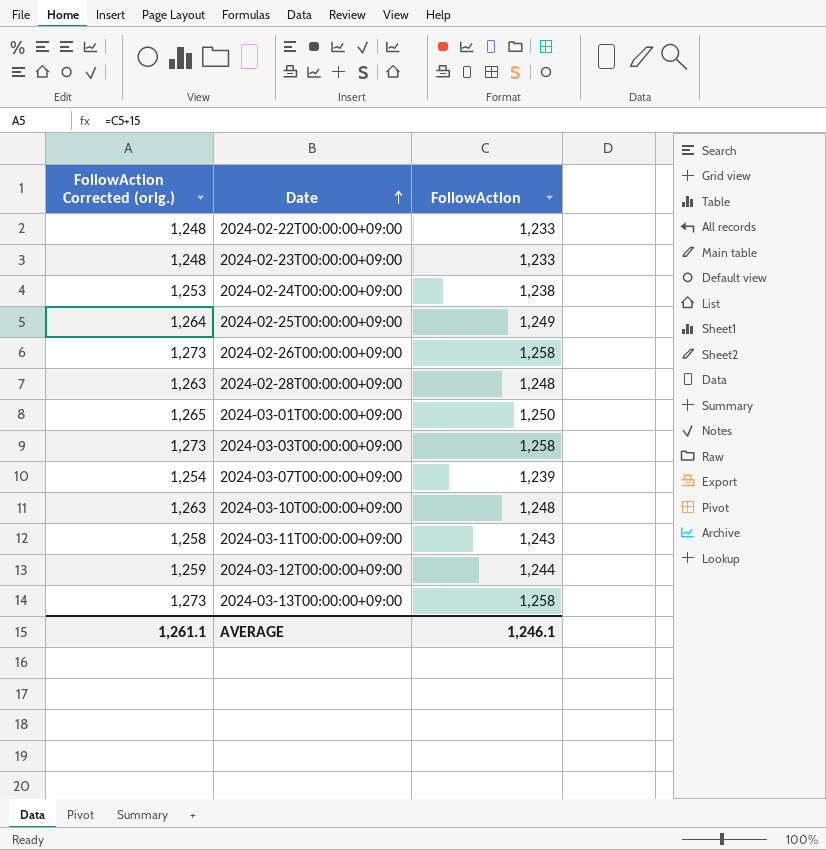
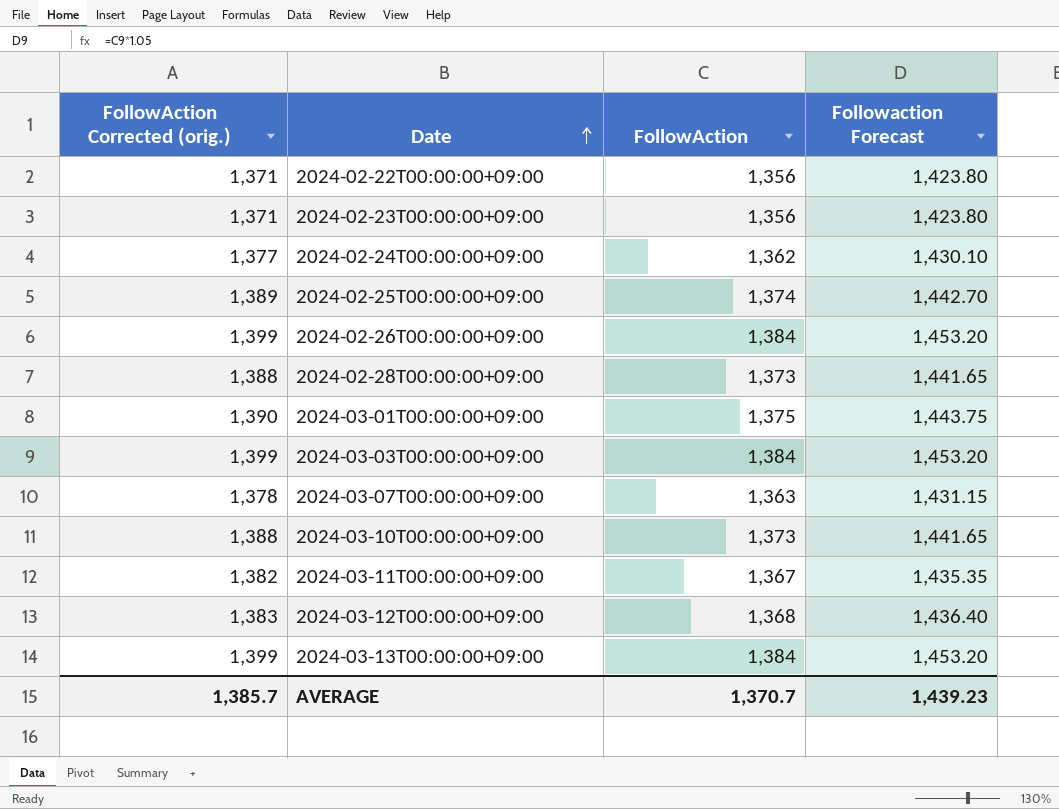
column Followaction Forecast | formula: none -> [FollowAction] * 1.05
2024-02-22T00:00:00+09:00 | FollowAction Corrected (orig.): 1,248 -> 1,371
2024-02-22T00:00:00+09:00 | FollowAction: 1,233 -> 1,356
2024-02-23T00:00:00+09:00 | FollowAction Corrected (orig.): 1,248 -> 1,371
2024-02-23T00:00:00+09:00 | FollowAction: 1,233 -> 1,356
2024-02-24T00:00:00+09:00 | FollowAction Corrected (orig.): 1,253 -> 1,377
2024-02-24T00:00:00+09:00 | FollowAction: 1,238 -> 1,362
2024-02-25T00:00:00+09:00 | FollowAction Corrected (orig.): 1,264 -> 1,389
2024-02-25T00:00:00+09:00 | FollowAction: 1,249 -> 1,374
2024-02-26T00:00:00+09:00 | FollowAction Corrected (orig.): 1,273 -> 1,399
2024-02-26T00:00:00+09:00 | FollowAction: 1,258 -> 1,384
2024-02-28T00:00:00+09:00 | FollowAction Corrected (orig.): 1,263 -> 1,388
2024-02-28T00:00:00+09:00 | FollowAction: 1,248 -> 1,373
2024-03-01T00:00:00+09:00 | FollowAction Corrected (orig.): 1,265 -> 1,390
2024-03-01T00:00:00+09:00 | FollowAction: 1,250 -> 1,375
2024-03-03T00:00:00+09:00 | FollowAction Corrected (orig.): 1,273 -> 1,399
2024-03-03T00:00:00+09:00 | FollowAction: 1,258 -> 1,384
2024-03-07T00:00:00+09:00 | FollowAction Corrected (orig.): 1,254 -> 1,378
2024-03-07T00:00:00+09:00 | FollowAction: 1,239 -> 1,363
2024-03-10T00:00:00+09:00 | FollowAction Corrected (orig.): 1,263 -> 1,388
2024-03-10T00:00:00+09:00 | FollowAction: 1,248 -> 1,373
2024-03-11T00:00:00+09:00 | FollowAction Corrected (orig.): 1,258 -> 1,382
2024-03-11T00:00:00+09:00 | FollowAction: 1,243 -> 1,367
2024-03-12T00:00:00+09:00 | FollowAction Corrected (orig.): 1,259 -> 1,383
2024-03-12T00:00:00+09:00 | FollowAction: 1,244 -> 1,368
2024-03-13T00:00:00+09:00 | FollowAction Corrected (orig.): 1,273 -> 1,399
2024-03-13T00:00:00+09:00 | FollowAction: 1,258 -> 1,384
AVERAGE | FollowAction Corrected (orig.): 1,261.1 -> 1,385.7
AVERAGE | FollowAction: 1,246.1 -> 1,370.7

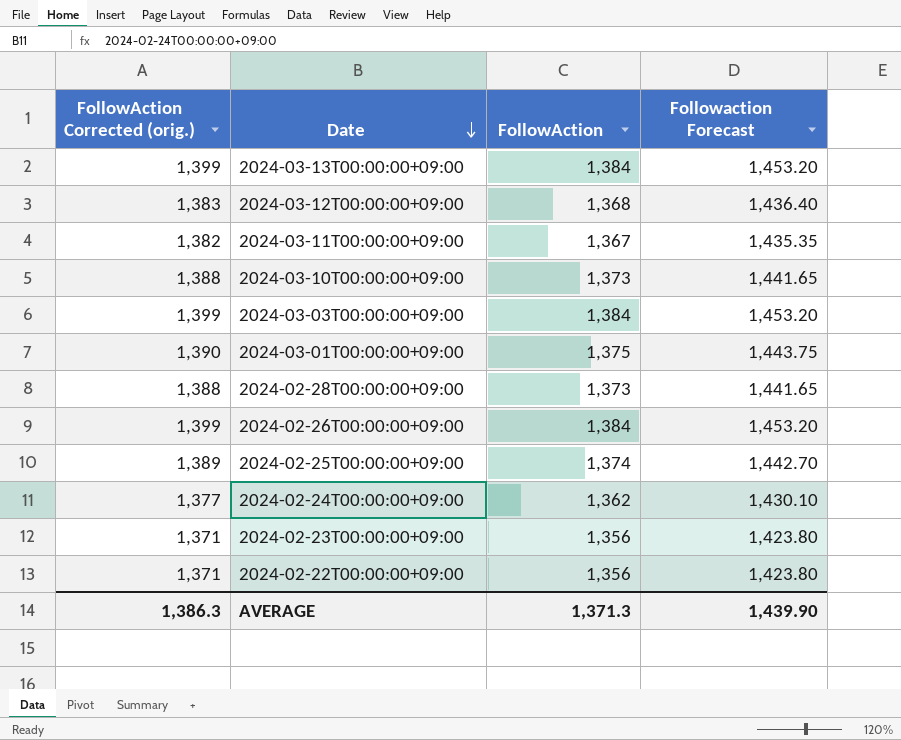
row order: Date ascending -> Date descending
row 2024-03-07T00:00:00+09:00: 1,378 | 1,363 | 1,431.15 -> none
AVERAGE | FollowAction Corrected (orig.): 1,385.7 -> 1,386.3
AVERAGE | FollowAction: 1,370.7 -> 1,371.3
AVERAGE | Followaction Forecast: 1,439.23 -> 1,439.90

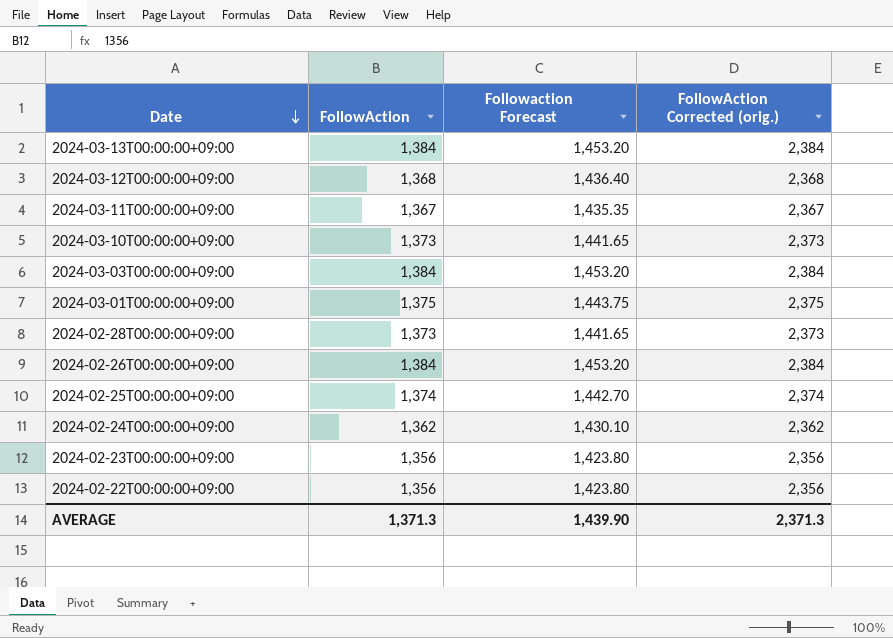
column FollowAction Corrected (orig.) | formula: [FollowAction] + 15 -> [FollowAction] + 1000
column FollowAction Corrected (orig.) | position: 1 -> 4
AVERAGE | FollowAction Corrected (orig.): 1,386.3 -> 2,371.3

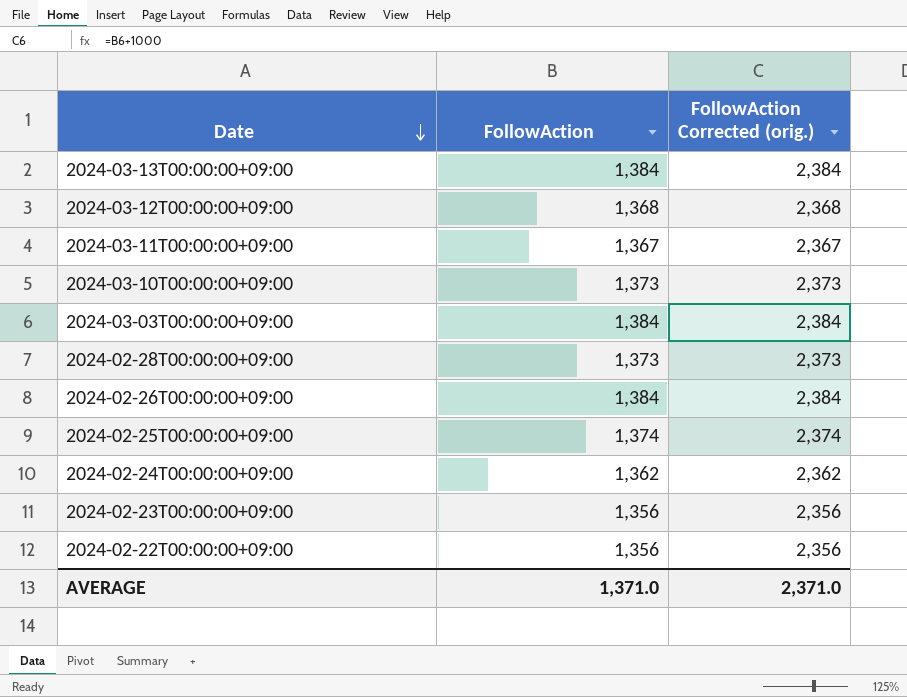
column Followaction Forecast | formula: [FollowAction] * 1.05 -> none
row 2024-03-01T00:00:00+09:00: 1,375 | 1,443.75 | 2,375 -> none
AVERAGE | FollowAction: 1,371.3 -> 1,371.0
AVERAGE | FollowAction Corrected (orig.): 2,371.3 -> 2,371.0

